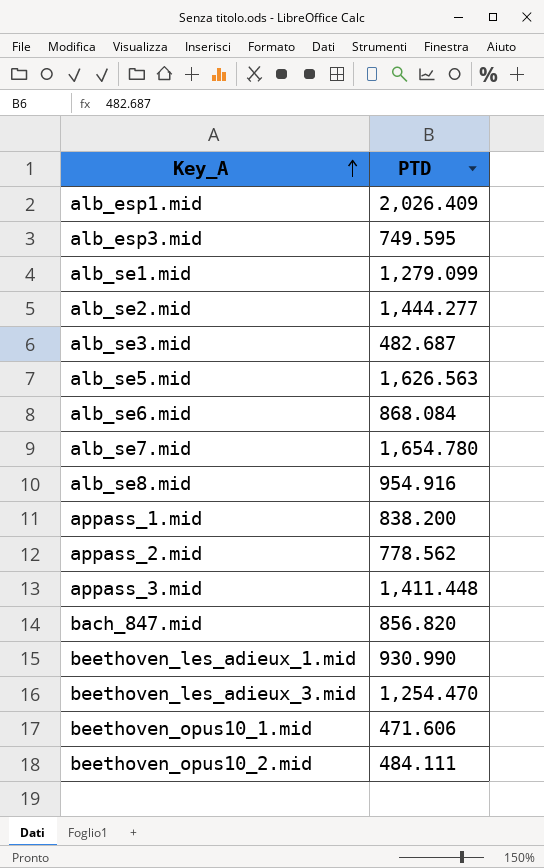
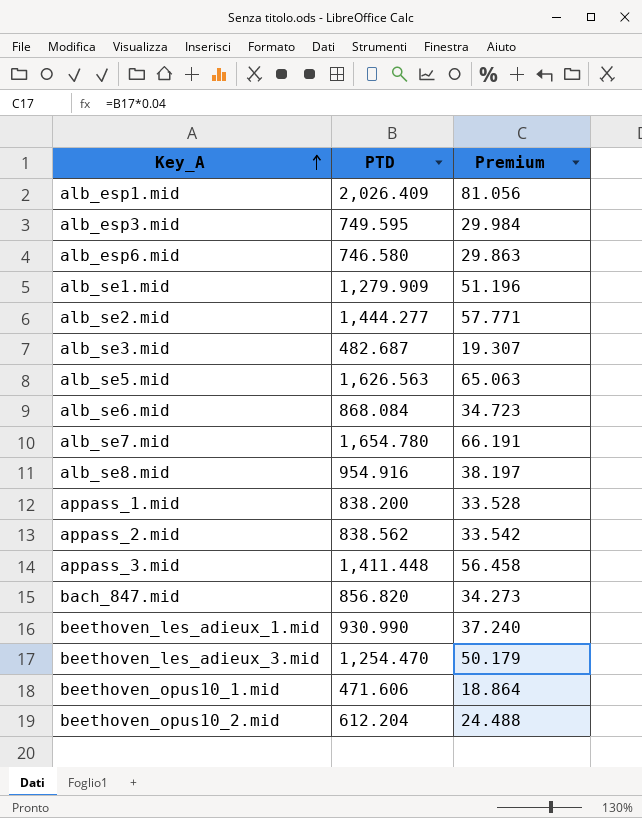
column Premium | formula: none -> [PTD] * 0.04
row alb_esp6.mid: none -> 746.580 | 29.863
alb_se1.mid | PTD: 1,279.099 -> 1,279.909
appass_2.mid | PTD: 778.562 -> 838.562
beethoven_opus10_2.mid | PTD: 484.111 -> 612.204

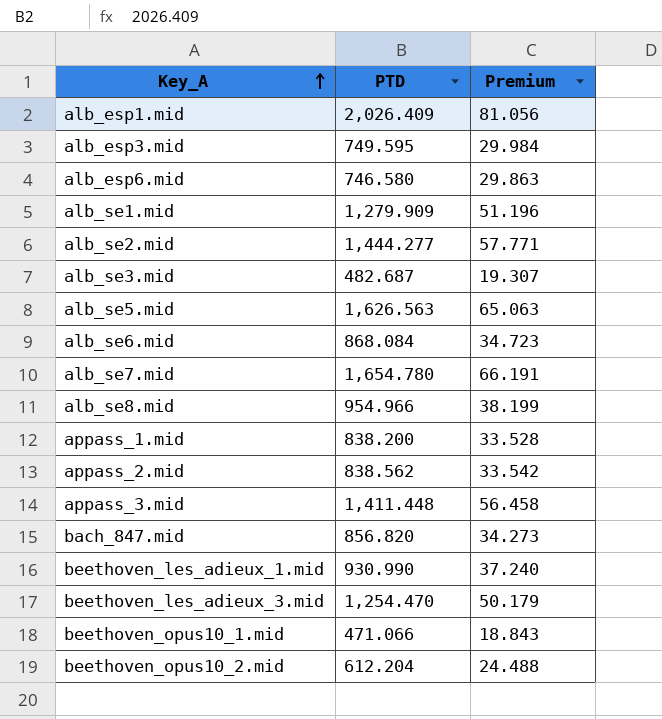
alb_se8.mid | PTD: 954.916 -> 954.966
alb_se8.mid | Premium: 38.197 -> 38.199
beethoven_opus10_1.mid | PTD: 471.606 -> 471.066
beethoven_opus10_1.mid | Premium: 18.864 -> 18.843

